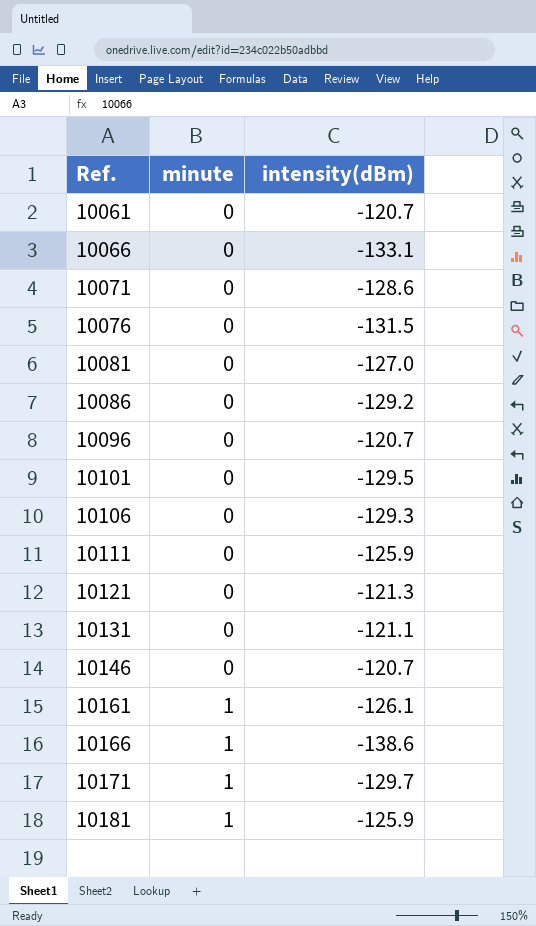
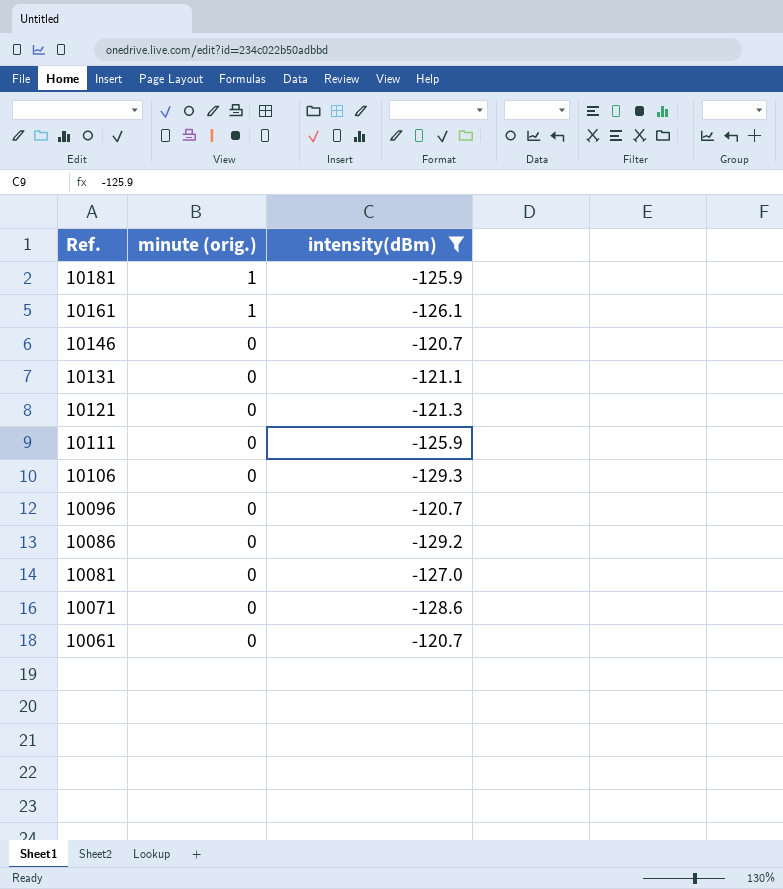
filter: none -> intensity(dBm) >= -129.3
row order: Ref. ascending -> Ref. descending
column name: minute -> minute (orig.)

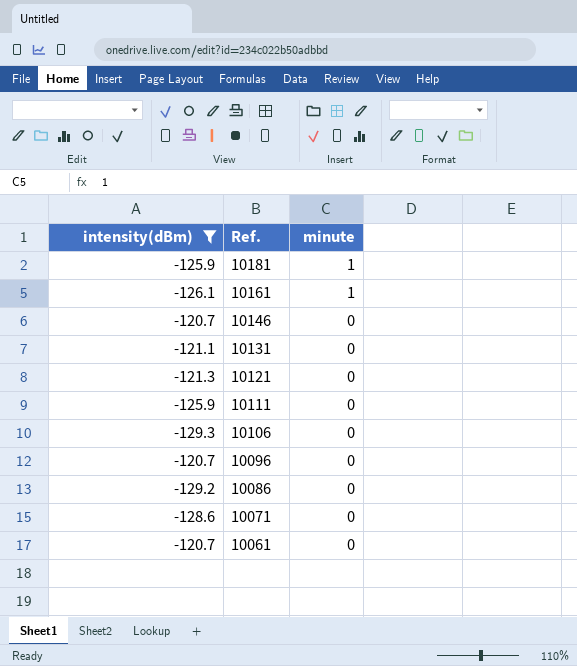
column intensity(dBm) | position: 3 -> 1
column name: minute (orig.) -> minute
row 10081: 0 | -127.0 -> none

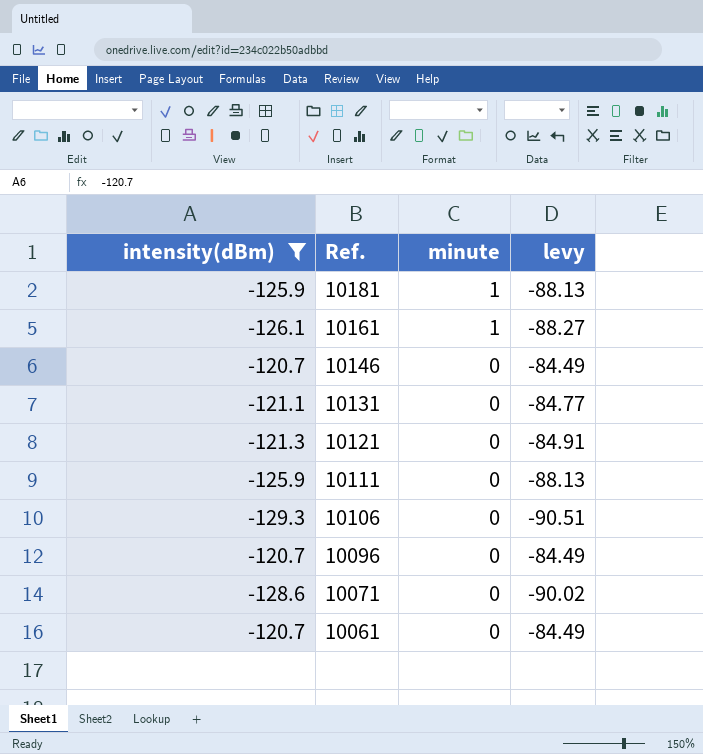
column levy | formula: none -> [intensity(dBm)] * 0.7
row 10086: -129.2 | 0 -> none

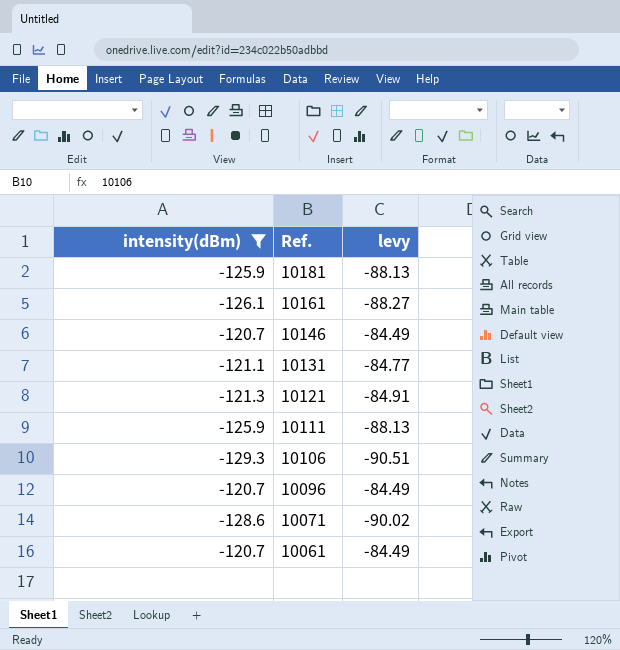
column minute | position: 3 -> none

